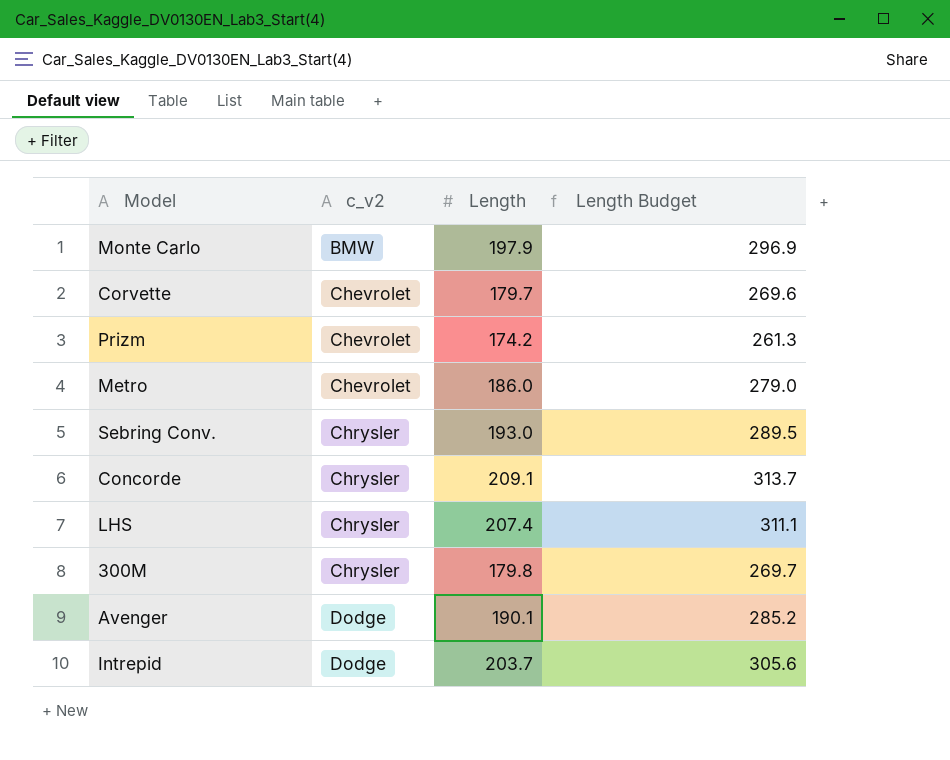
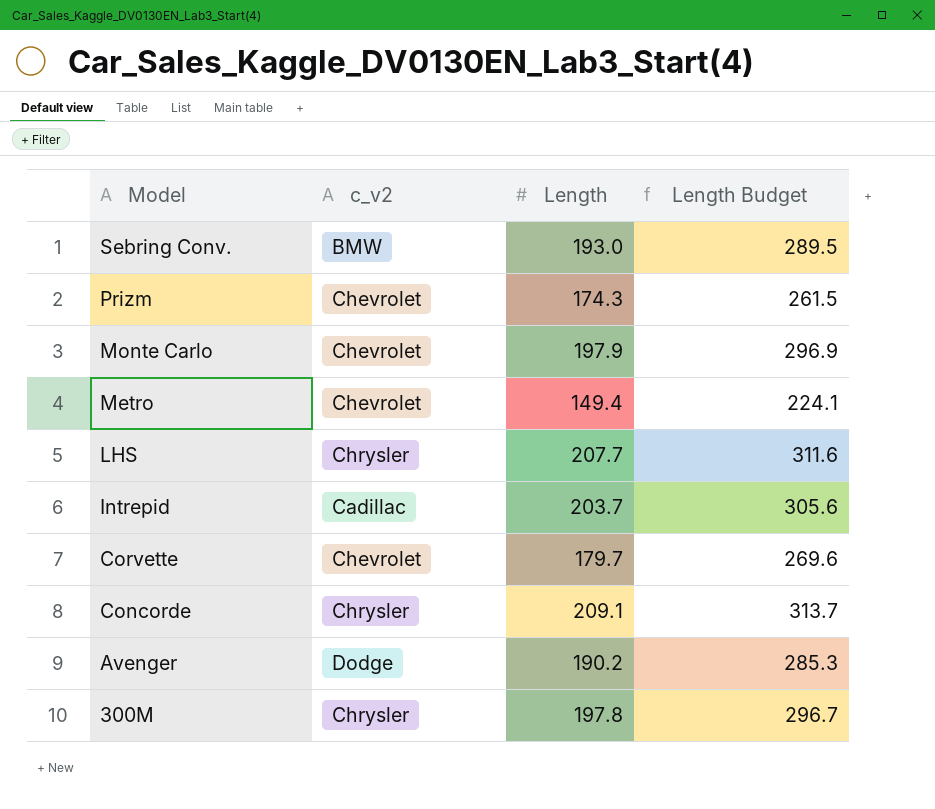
row order: c_v2 ascending -> Model descending
Sebring Conv. | c_v2: Chrysler -> BMW
Prizm | Length: 174.2 -> 174.3
Prizm | Length Budget: 261.3 -> 261.5
Monte Carlo | c_v2: BMW -> Chevrolet
Metro | Length: 186.0 -> 149.4
Metro | Length Budget: 279.0 -> 224.1
LHS | Length: 207.4 -> 207.7
LHS | Length Budget: 311.1 -> 311.6
Intrepid | c_v2: Dodge -> Cadillac
Avenger | Length: 190.1 -> 190.2
Avenger | Length Budget: 285.2 -> 285.3
300M | Length: 179.8 -> 197.8
300M | Length Budget: 269.7 -> 296.7

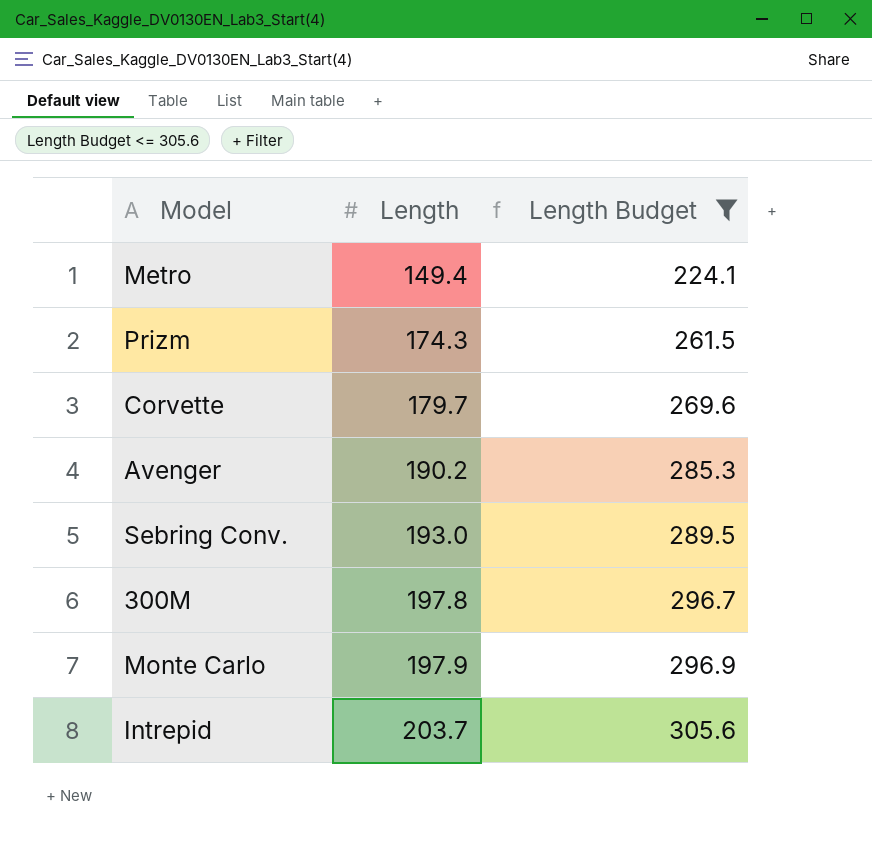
filter: none -> Length Budget <= 305.6
row order: Model descending -> Length ascending
column c_v2 | position: 2 -> none

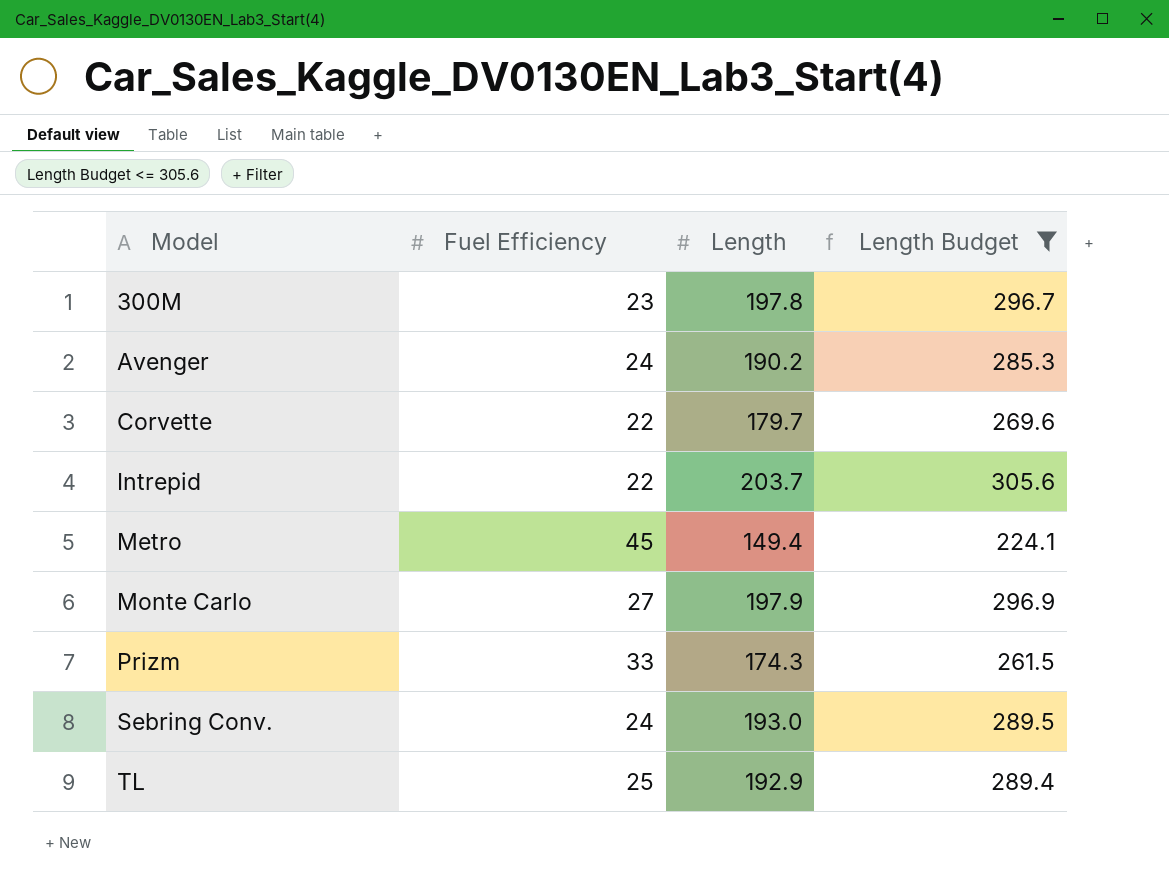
row order: Length ascending -> Model ascending
column Fuel Efficiency | position: none -> 2
row TL: none -> 25 | 192.9 | 289.4

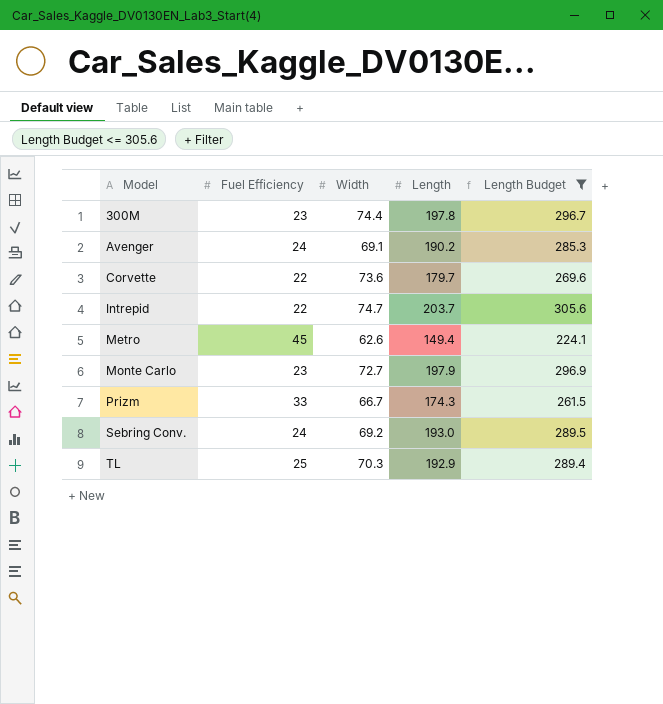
column Width | position: none -> 3
Monte Carlo | Fuel Efficiency: 27 -> 23

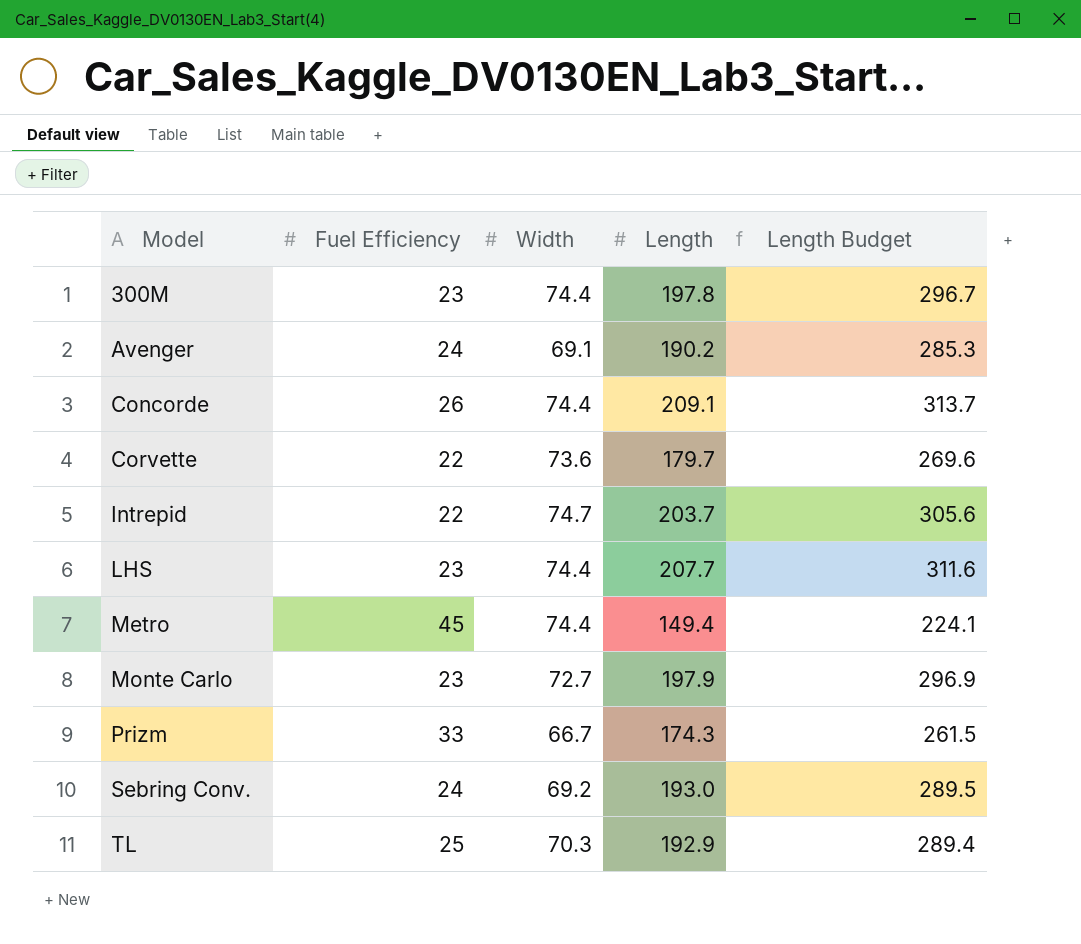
filter: Length Budget <= 305.6 -> none
Metro | Width: 62.6 -> 74.4

